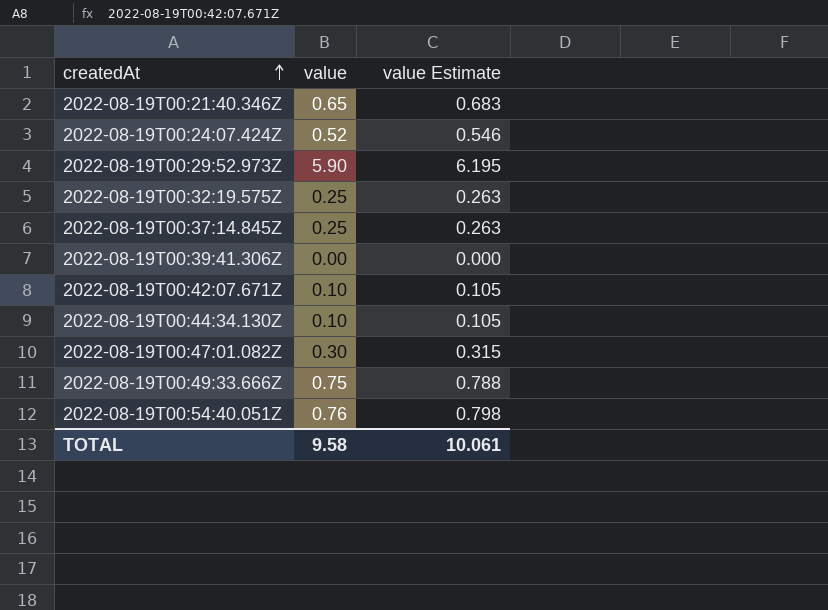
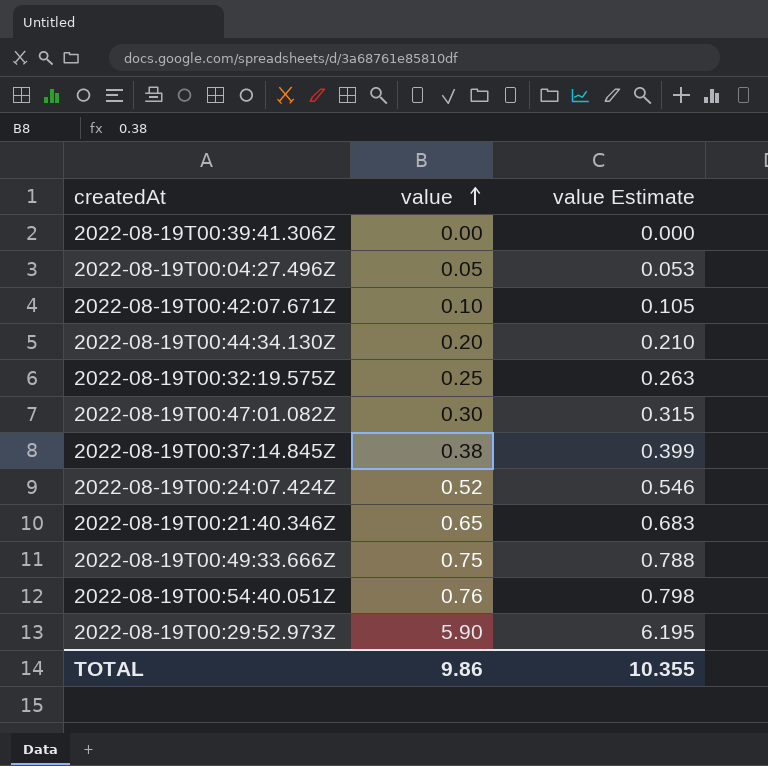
row order: createdAt ascending -> value ascending
row 2022-08-19T00:04:27.496Z: none -> 0.05 | 0.053
2022-08-19T00:44:34.130Z | value: 0.10 -> 0.20
2022-08-19T00:44:34.130Z | value Estimate: 0.105 -> 0.210
2022-08-19T00:37:14.845Z | value: 0.25 -> 0.38
2022-08-19T00:37:14.845Z | value Estimate: 0.263 -> 0.399
TOTAL | value: 9.58 -> 9.86
TOTAL | value Estimate: 10.061 -> 10.355

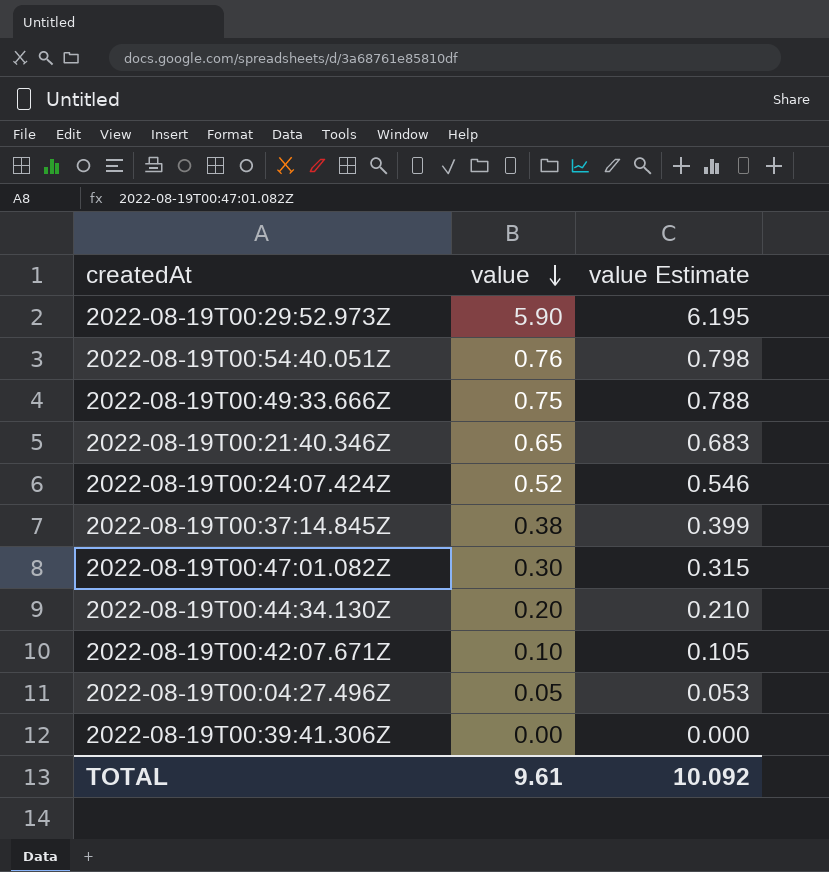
row order: value ascending -> value descending
row 2022-08-19T00:32:19.575Z: 0.25 | 0.263 -> none
TOTAL | value: 9.86 -> 9.61
TOTAL | value Estimate: 10.355 -> 10.092

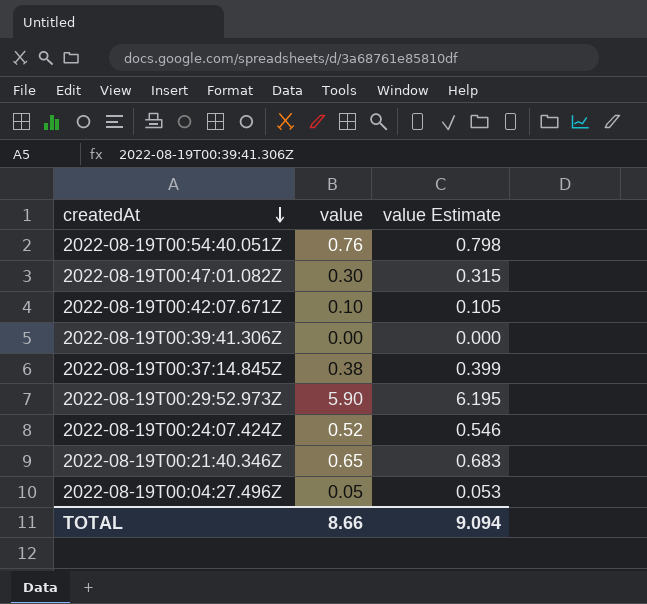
row order: value descending -> createdAt descending
row 2022-08-19T00:49:33.666Z: 0.75 | 0.788 -> none
row 2022-08-19T00:44:34.130Z: 0.20 | 0.210 -> none
TOTAL | value: 9.61 -> 8.66
TOTAL | value Estimate: 10.092 -> 9.094

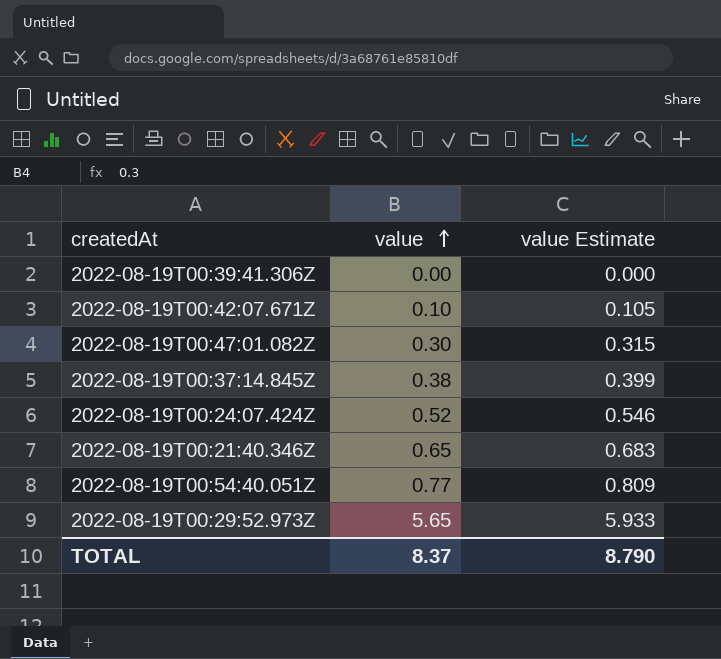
row order: createdAt descending -> value ascending
row 2022-08-19T00:04:27.496Z: 0.05 | 0.053 -> none
2022-08-19T00:54:40.051Z | value: 0.76 -> 0.77
2022-08-19T00:54:40.051Z | value Estimate: 0.798 -> 0.809
2022-08-19T00:29:52.973Z | value: 5.90 -> 5.65
2022-08-19T00:29:52.973Z | value Estimate: 6.195 -> 5.933
TOTAL | value: 8.66 -> 8.37
TOTAL | value Estimate: 9.094 -> 8.790

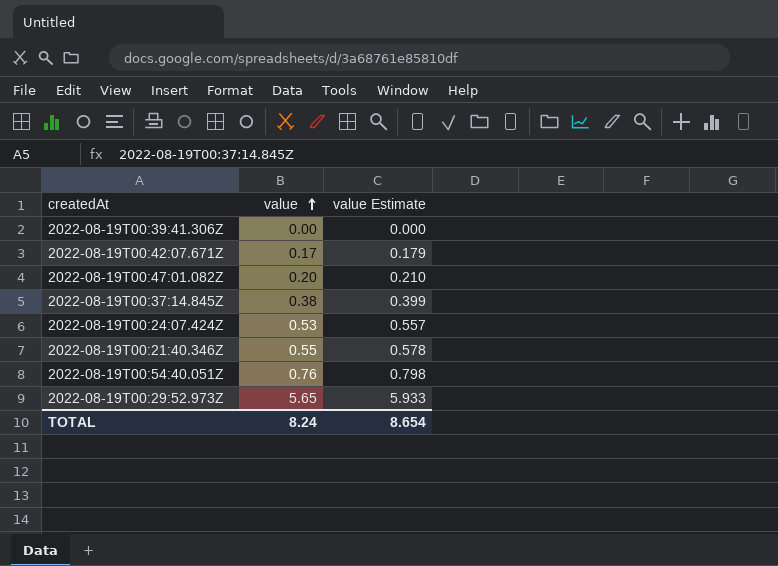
2022-08-19T00:42:07.671Z | value: 0.10 -> 0.17
2022-08-19T00:42:07.671Z | value Estimate: 0.105 -> 0.179
2022-08-19T00:47:01.082Z | value: 0.30 -> 0.20
2022-08-19T00:47:01.082Z | value Estimate: 0.315 -> 0.210
2022-08-19T00:24:07.424Z | value: 0.52 -> 0.53
2022-08-19T00:24:07.424Z | value Estimate: 0.546 -> 0.557
2022-08-19T00:21:40.346Z | value: 0.65 -> 0.55
2022-08-19T00:21:40.346Z | value Estimate: 0.683 -> 0.578
2022-08-19T00:54:40.051Z | value: 0.77 -> 0.76
2022-08-19T00:54:40.051Z | value Estimate: 0.809 -> 0.798
TOTAL | value: 8.37 -> 8.24
TOTAL | value Estimate: 8.790 -> 8.654

